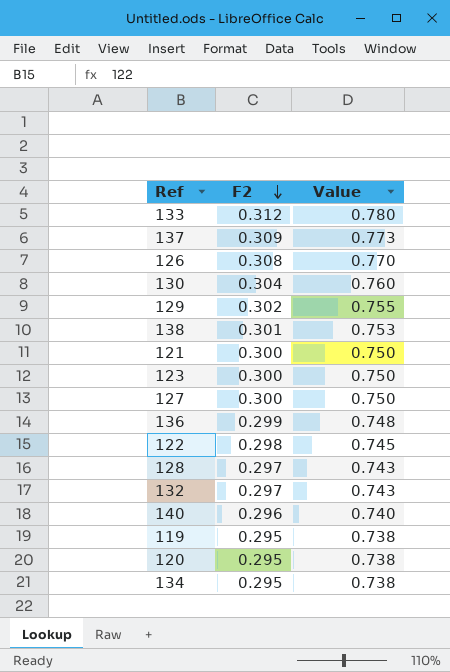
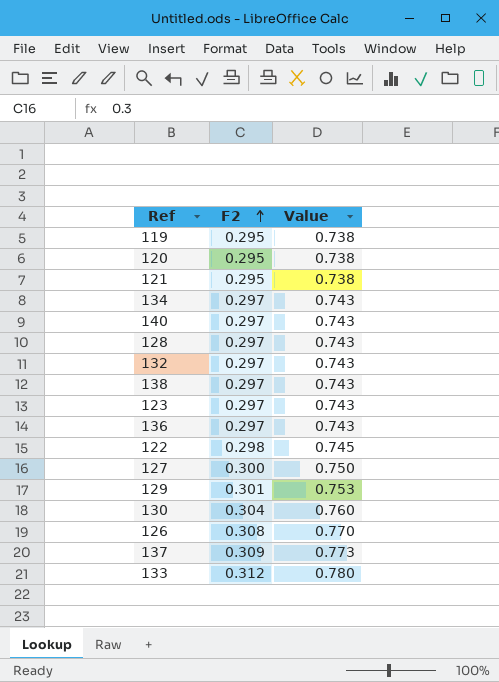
row order: F2 descending -> F2 ascending
121 | F2: 0.300 -> 0.295
121 | Value: 0.750 -> 0.738
134 | F2: 0.295 -> 0.297
134 | Value: 0.738 -> 0.743
140 | F2: 0.296 -> 0.297
140 | Value: 0.740 -> 0.743
138 | F2: 0.301 -> 0.297
138 | Value: 0.753 -> 0.743
123 | F2: 0.300 -> 0.297
123 | Value: 0.750 -> 0.743
136 | F2: 0.299 -> 0.297
136 | Value: 0.748 -> 0.743
129 | F2: 0.302 -> 0.301
129 | Value: 0.755 -> 0.753

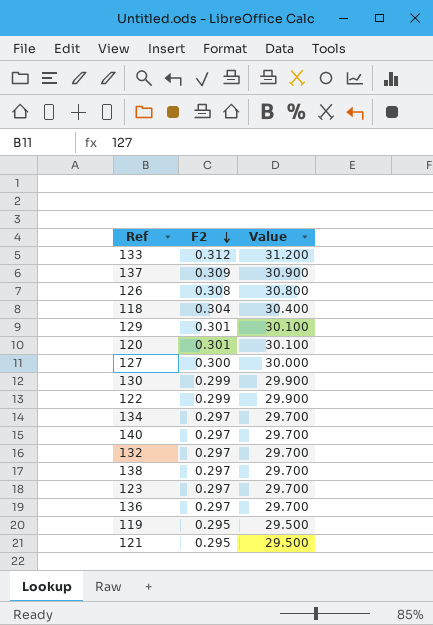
row order: F2 ascending -> F2 descending
column Value | formula: [F2] * 2.5 -> [F2] * 100
row 128: 0.297 | 0.743 -> none
row 118: none -> 0.304 | 30.400
120 | F2: 0.295 -> 0.301
130 | F2: 0.304 -> 0.299
122 | F2: 0.298 -> 0.299

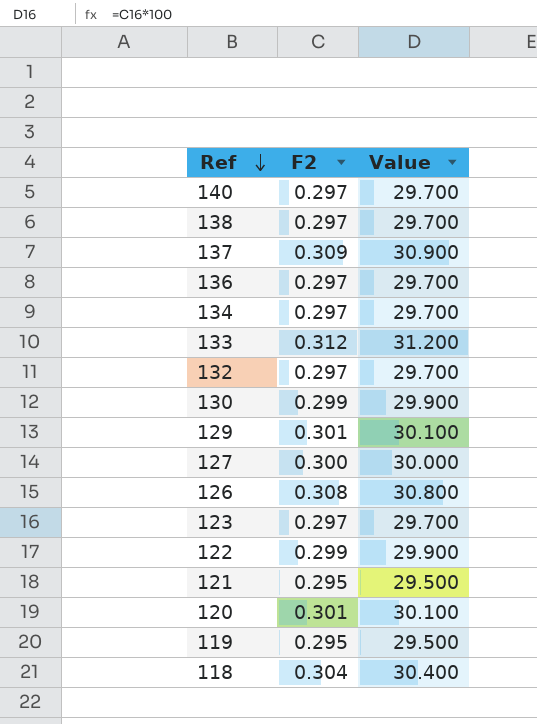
row order: F2 descending -> Ref descending

